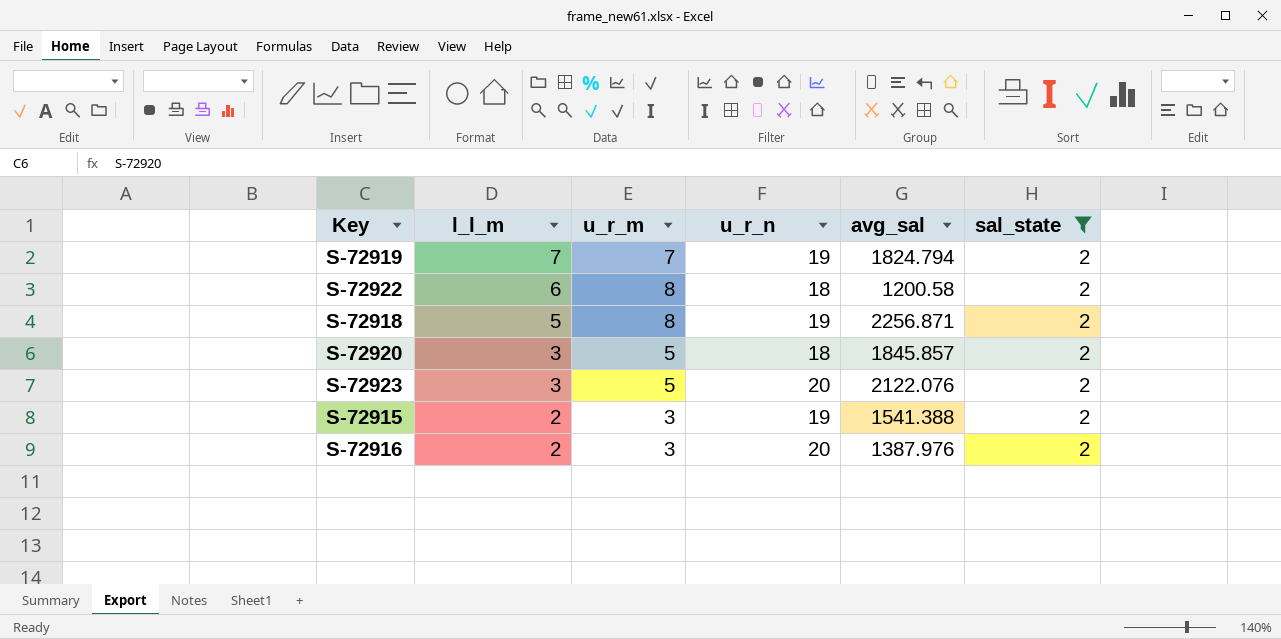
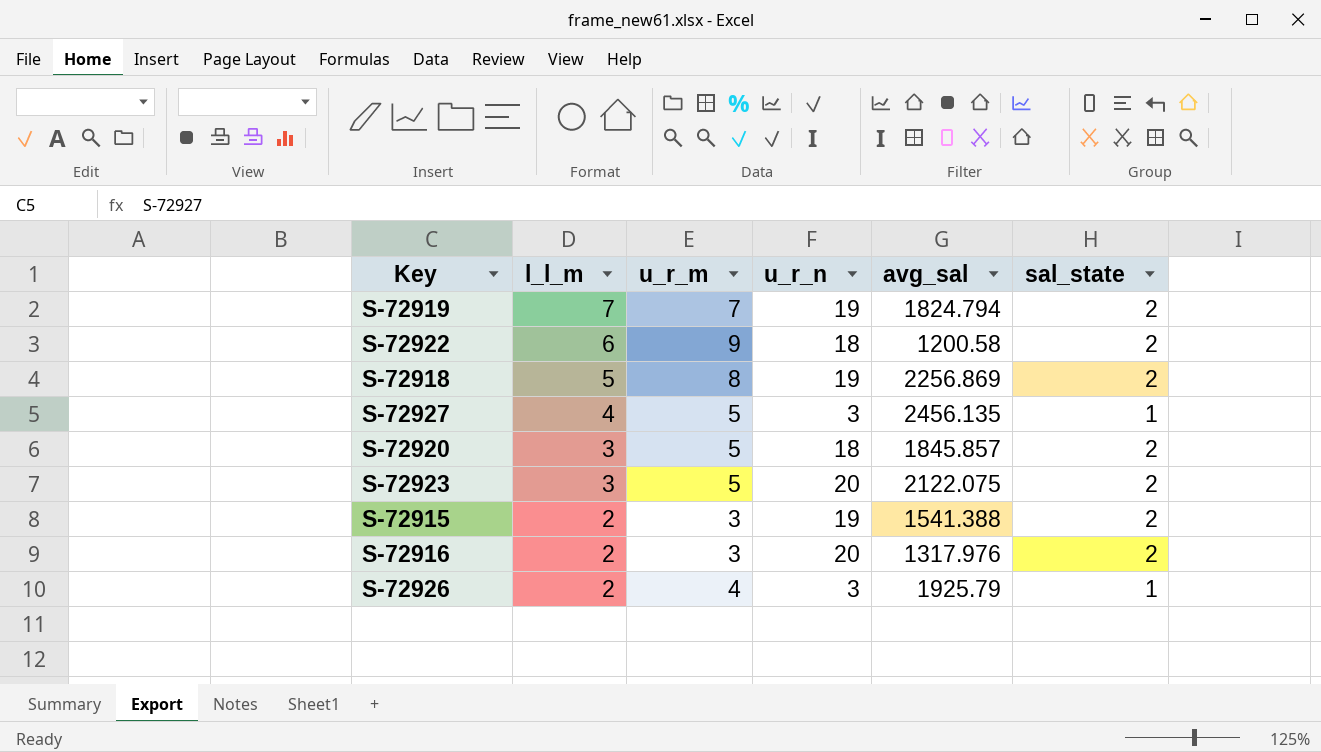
filter: sal_state = 2 -> none
S-72922 | u_r_m: 8 -> 9
S-72918 | avg_sal: 2256.871 -> 2256.869
S-72923 | avg_sal: 2122.076 -> 2122.075
S-72916 | avg_sal: 1387.976 -> 1317.976

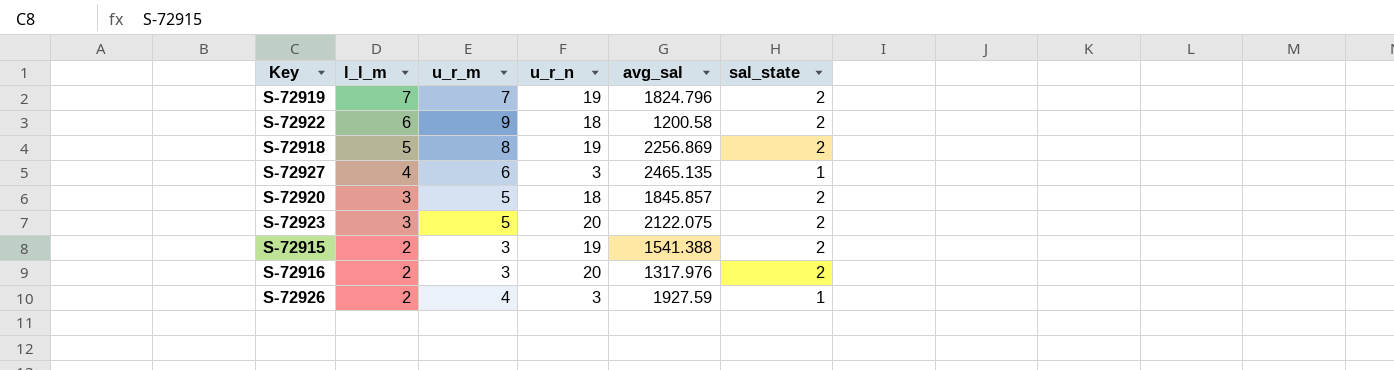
S-72919 | avg_sal: 1824.794 -> 1824.796
S-72927 | u_r_m: 5 -> 6
S-72927 | avg_sal: 2456.135 -> 2465.135
S-72926 | avg_sal: 1925.79 -> 1927.59

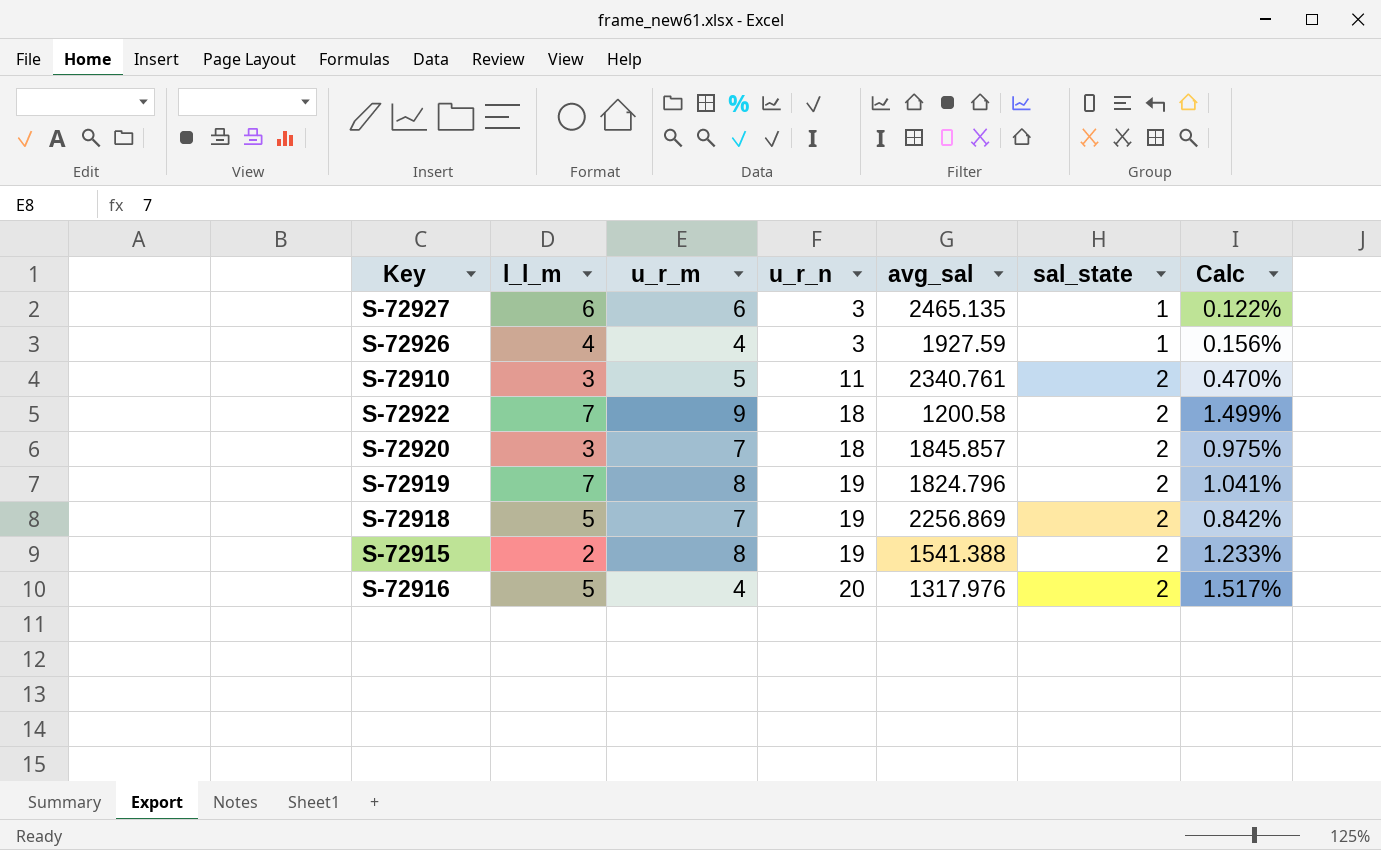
row order: l_l_m descending -> u_r_n ascending
column Calc | formula: none -> [u_r_n] / [avg_sal]
row S-72923: 3 | 5 | 20 | 2122.075 | 2 -> none
S-72927 | l_l_m: 4 -> 6
S-72926 | l_l_m: 2 -> 4
row S-72910: none -> 3 | 5 | 11 | 2340.761 | 2 | 0.470%
S-72922 | l_l_m: 6 -> 7
S-72920 | u_r_m: 5 -> 7
S-72919 | u_r_m: 7 -> 8
S-72918 | u_r_m: 8 -> 7
S-72915 | u_r_m: 3 -> 8
S-72916 | l_l_m: 2 -> 5
S-72916 | u_r_m: 3 -> 4

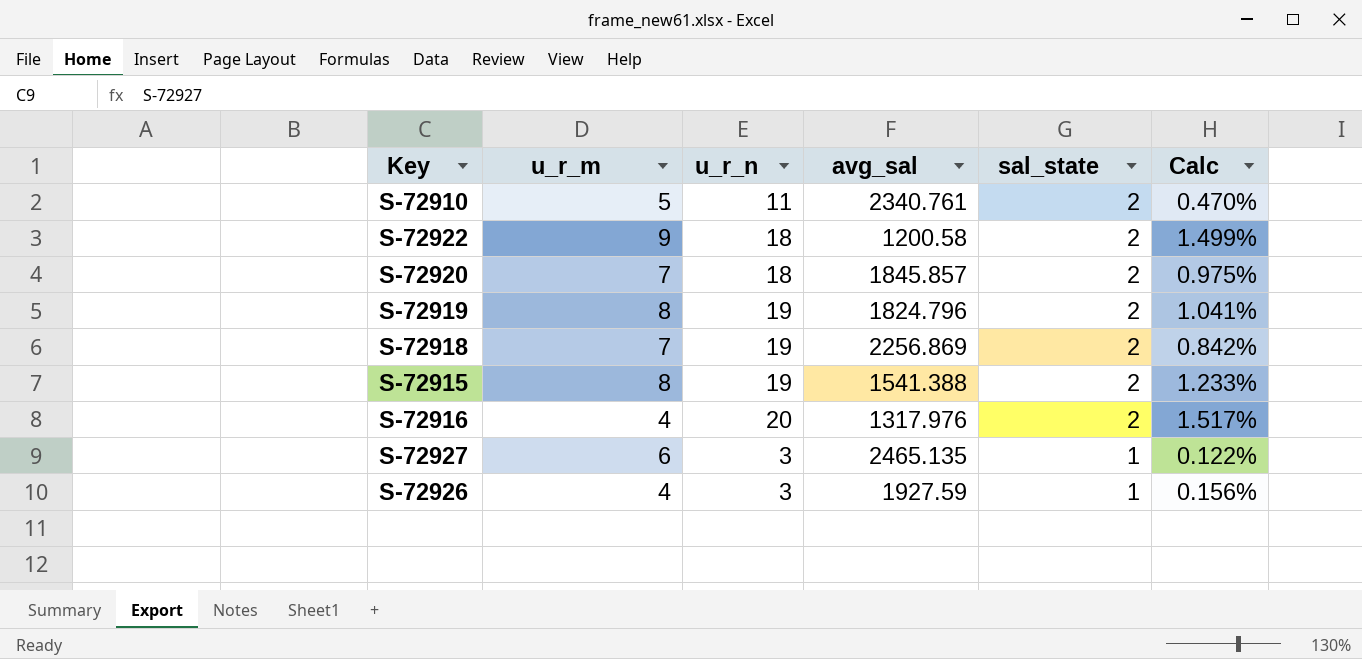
row order: u_r_n ascending -> sal_state descending
column l_l_m | position: 2 -> none

